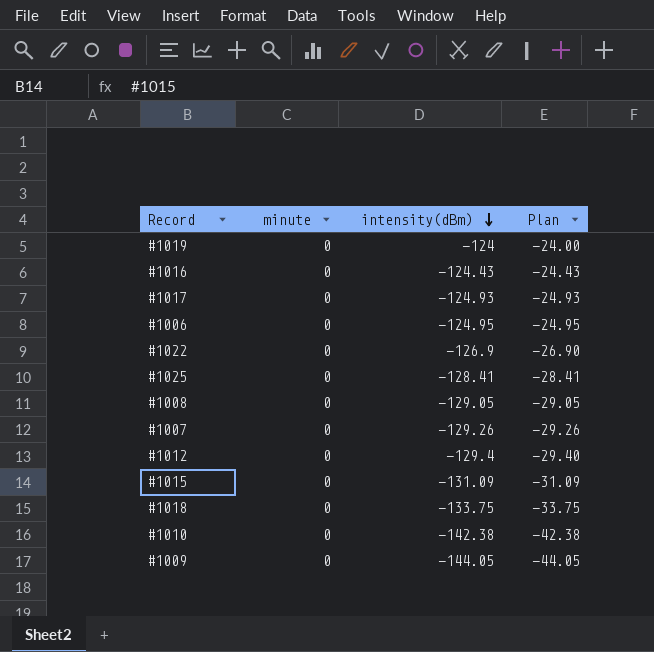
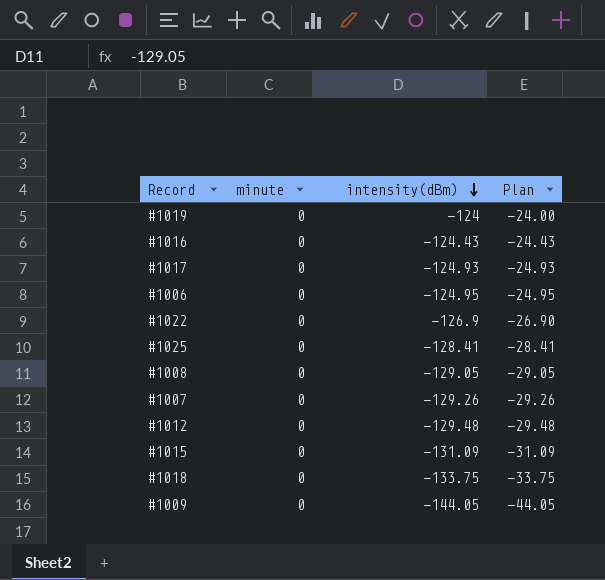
row #1010: 0 | -142.38 | -42.38 -> none
#1012 | intensity(dBm): -129.4 -> -129.48
#1012 | Plan: -29.40 -> -29.48

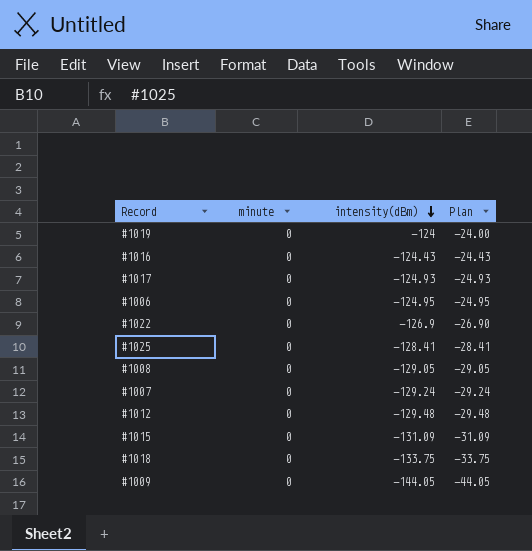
#1007 | intensity(dBm): -129.26 -> -129.24
#1007 | Plan: -29.26 -> -29.24

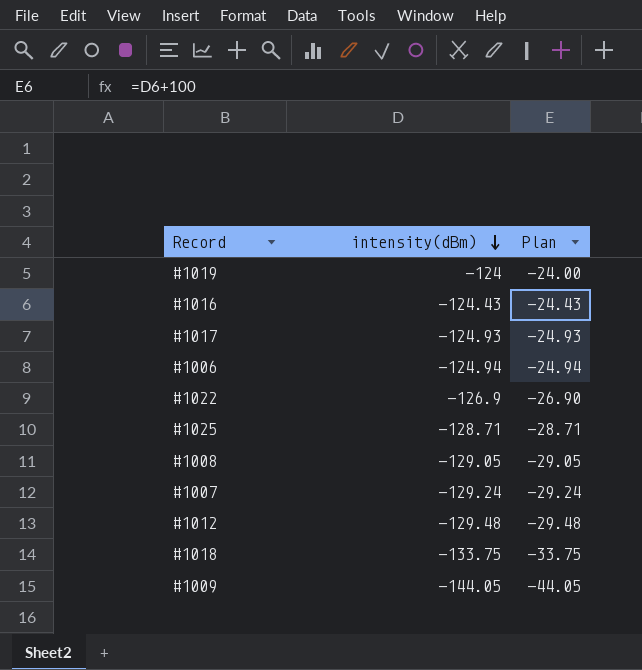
column minute | position: 2 -> none
row #1015: 0 | -131.09 | -31.09 -> none
#1006 | intensity(dBm): -124.95 -> -124.94
#1006 | Plan: -24.95 -> -24.94
#1025 | intensity(dBm): -128.41 -> -128.71
#1025 | Plan: -28.41 -> -28.71

